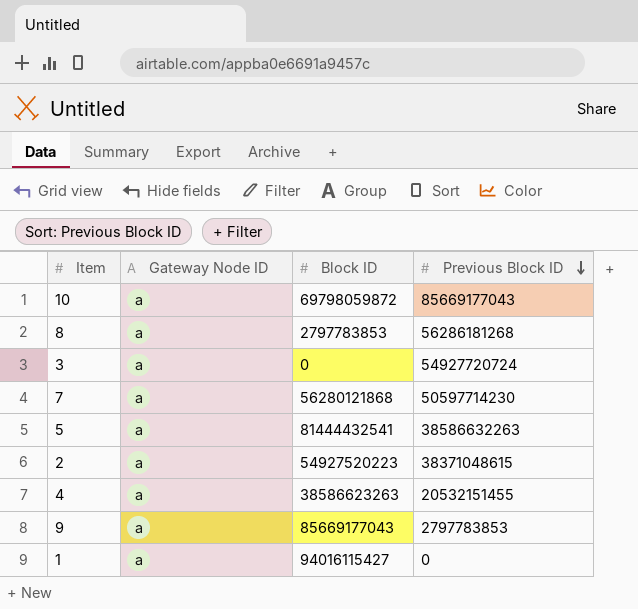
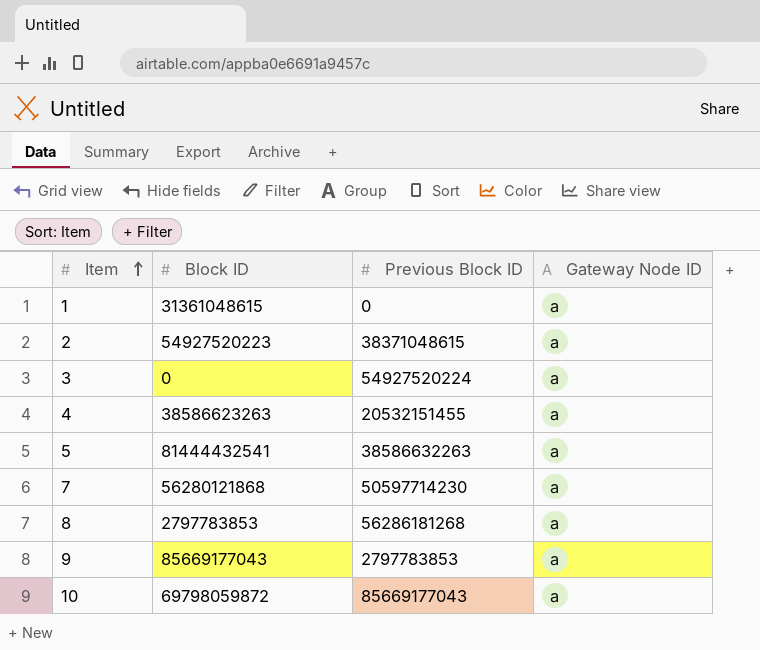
row order: Previous Block ID descending -> Item ascending
column Gateway Node ID | position: 2 -> 4
1 | Block ID: 94016115427 -> 31361048615
3 | Previous Block ID: 54927720724 -> 54927520224

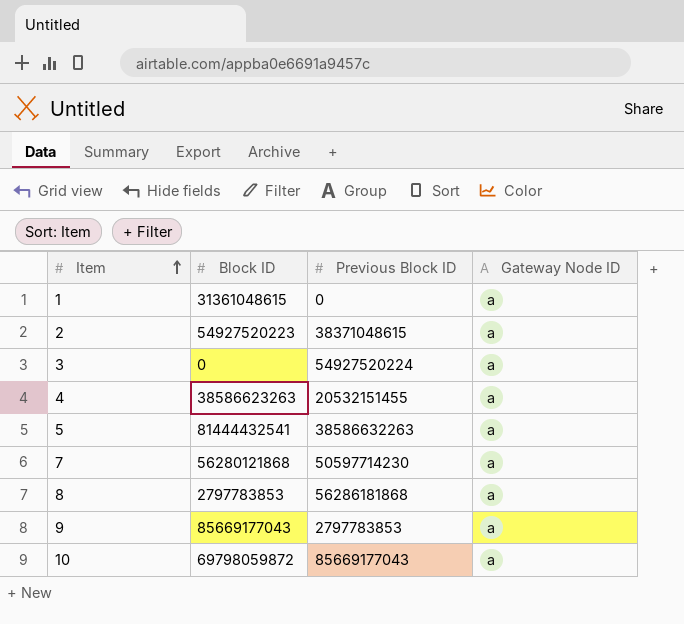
8 | Previous Block ID: 56286181268 -> 56286181868

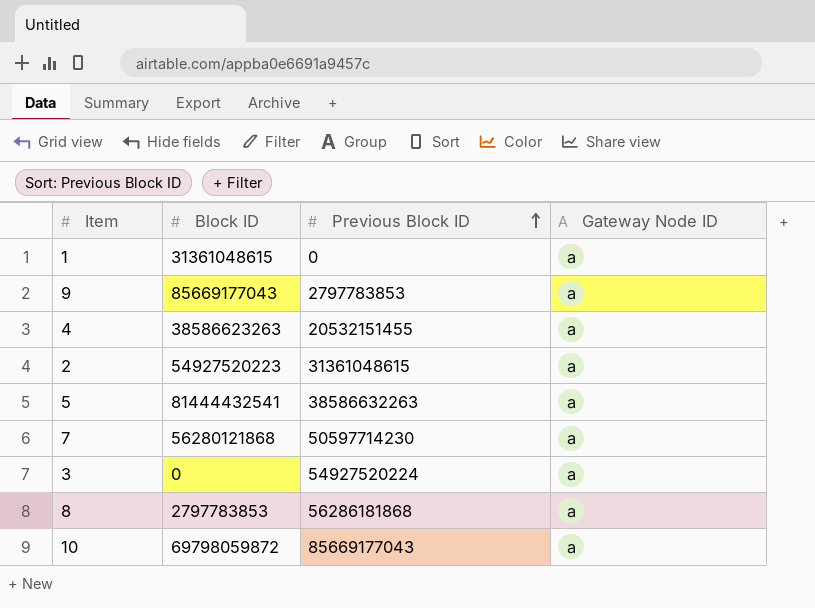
row order: Item ascending -> Previous Block ID ascending
2 | Previous Block ID: 38371048615 -> 31361048615

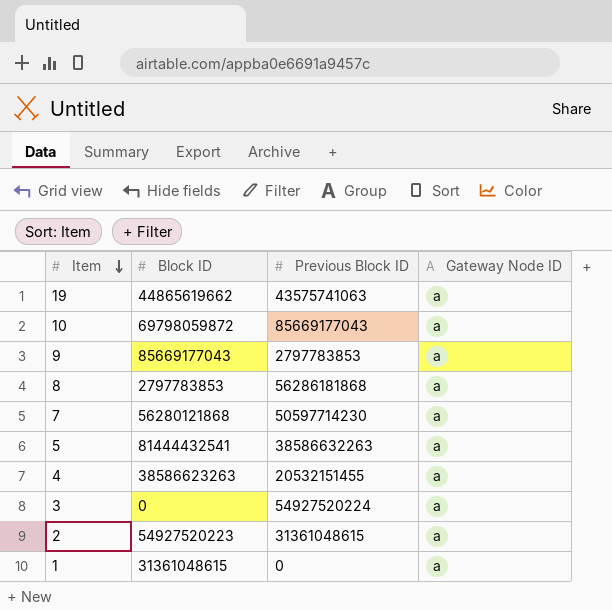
row order: Previous Block ID ascending -> Item descending
row 19: none -> 44865619662 | 43575741063 | a

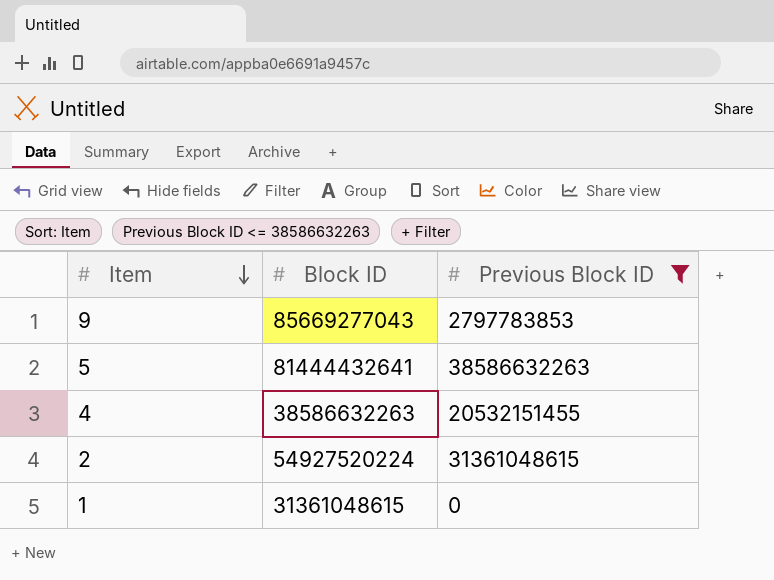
filter: none -> Previous Block ID <= 38586632263
column Gateway Node ID | position: 4 -> none
9 | Block ID: 85669177043 -> 85669277043
5 | Block ID: 81444432541 -> 81444432641
4 | Block ID: 38586623263 -> 38586632263
2 | Block ID: 54927520223 -> 54927520224

